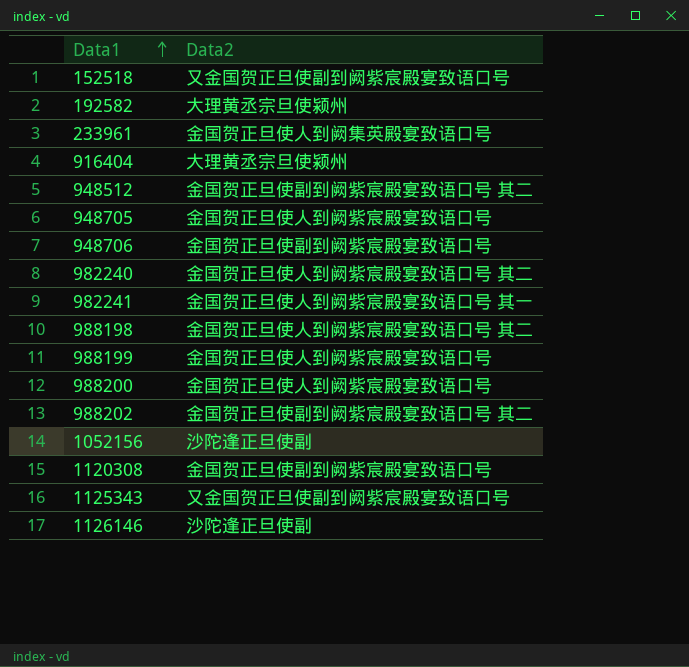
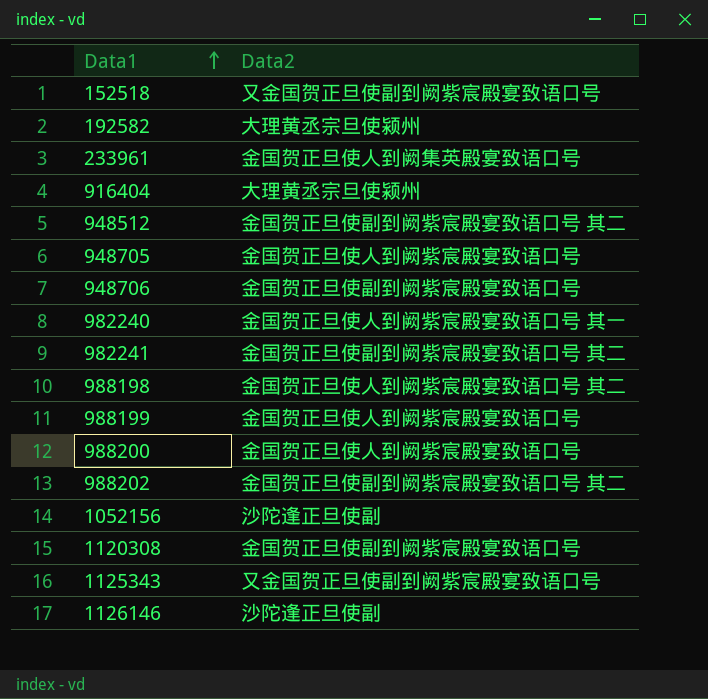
982240 | Data2: 金国贺正旦使人到阙紫宸殿宴致语口号 其二 -> 金国贺正旦使人到阙紫宸殿宴致语口号 其一
982241 | Data2: 金国贺正旦使人到阙紫宸殿宴致语口号 其一 -> 金国贺正旦使副到阙紫宸殿宴致语口号 其二

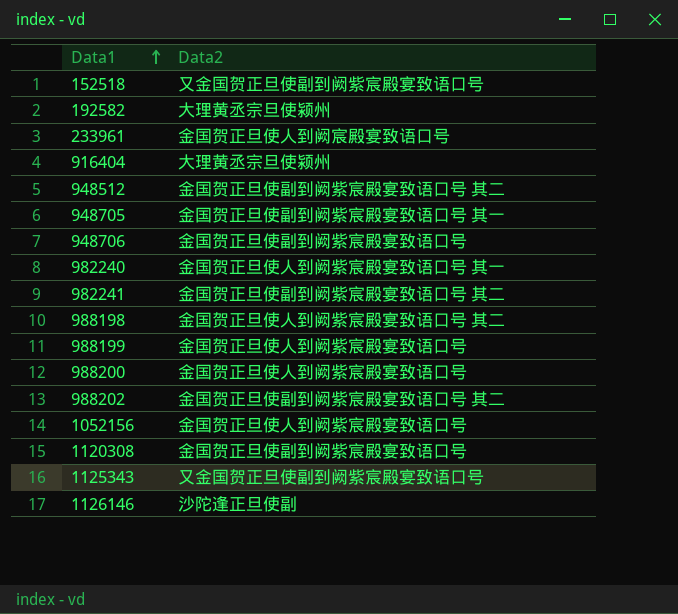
233961 | Data2: 金国贺正旦使人到阙集英殿宴致语口号 -> 金国贺正旦使人到阙宸殿宴致语口号
948705 | Data2: 金国贺正旦使人到阙紫宸殿宴致语口号 -> 金国贺正旦使副到阙紫宸殿宴致语口号 其一
1052156 | Data2: 沙陀逢正旦使副 -> 金国贺正旦使人到阙紫宸殿宴致语口号

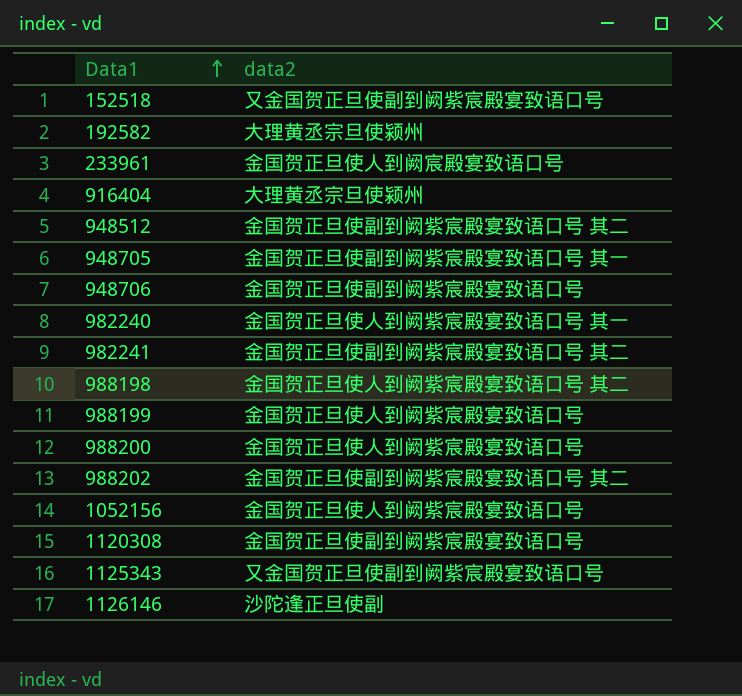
column name: Data2 -> data2

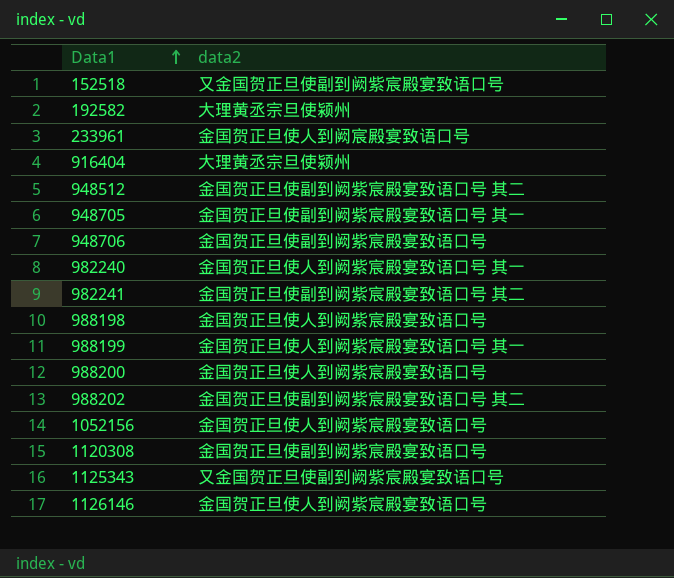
988198 | data2: 金国贺正旦使人到阙紫宸殿宴致语口号 其二 -> 金国贺正旦使人到阙紫宸殿宴致语口号
988199 | data2: 金国贺正旦使人到阙紫宸殿宴致语口号 -> 金国贺正旦使人到阙紫宸殿宴致语口号 其一
1126146 | data2: 沙陀逢正旦使副 -> 金国贺正旦使人到阙紫宸殿宴致语口号

